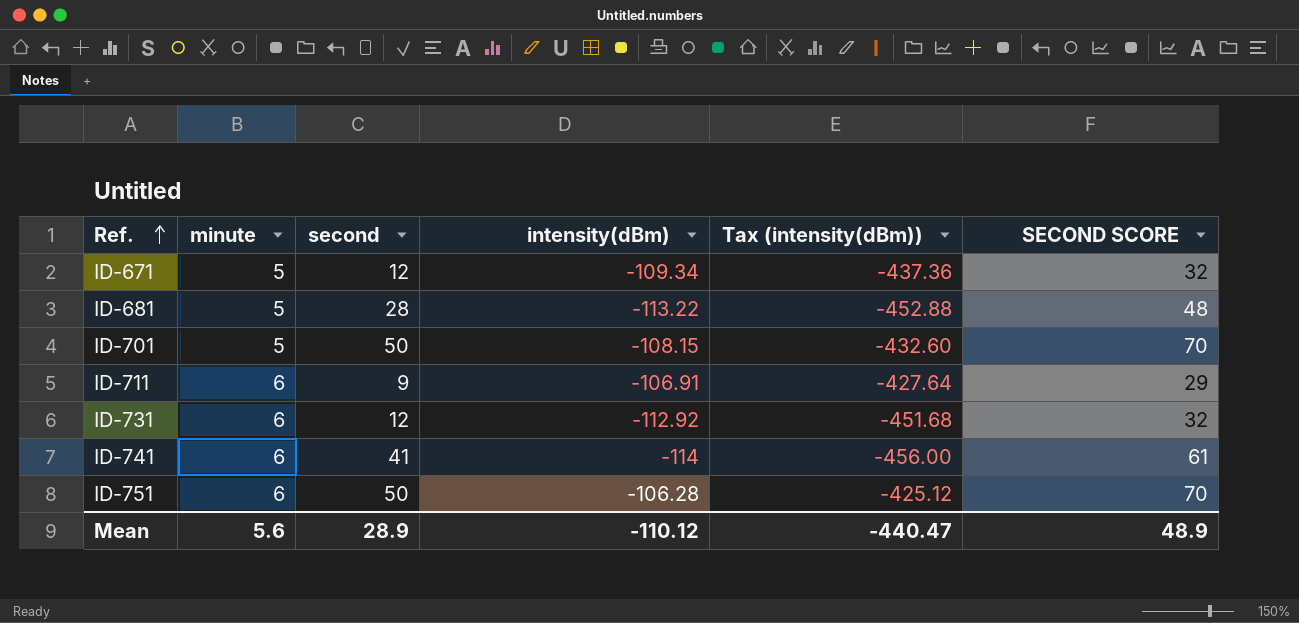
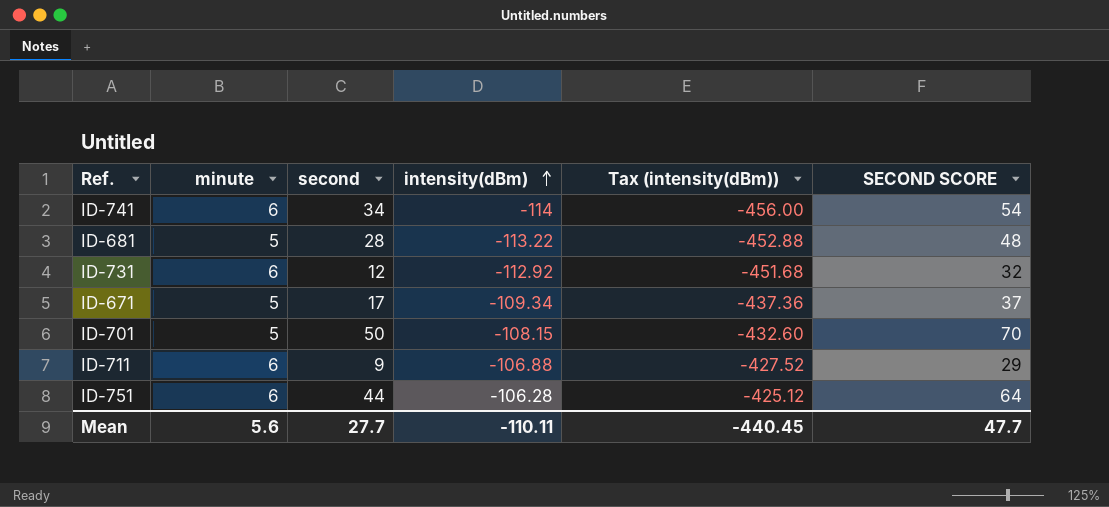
row order: Ref. ascending -> intensity(dBm) ascending
ID-741 | second: 41 -> 34
ID-741 | SECOND SCORE: 61 -> 54
ID-671 | second: 12 -> 17
ID-671 | SECOND SCORE: 32 -> 37
ID-711 | intensity(dBm): -106.91 -> -106.88
ID-711 | Tax (intensity(dBm)): -427.64 -> -427.52
ID-751 | second: 50 -> 44
ID-751 | SECOND SCORE: 70 -> 64
Mean | second: 28.9 -> 27.7
Mean | intensity(dBm): -110.12 -> -110.11
Mean | Tax (intensity(dBm)): -440.47 -> -440.45
Mean | SECOND SCORE: 48.9 -> 47.7

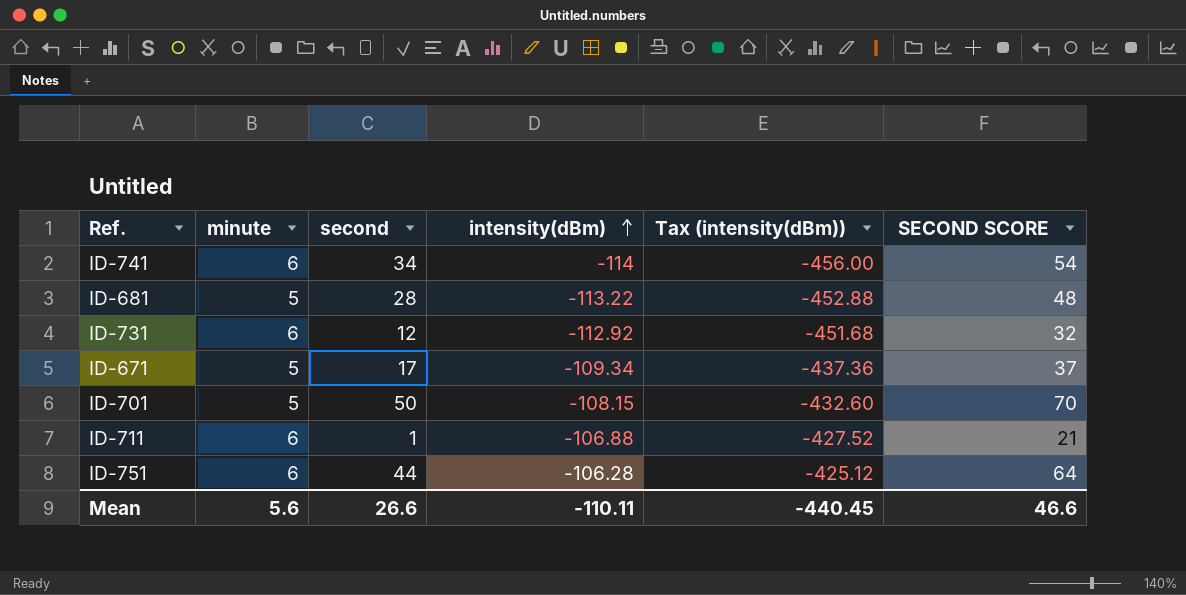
ID-711 | second: 9 -> 1
ID-711 | SECOND SCORE: 29 -> 21
Mean | second: 27.7 -> 26.6
Mean | SECOND SCORE: 47.7 -> 46.6

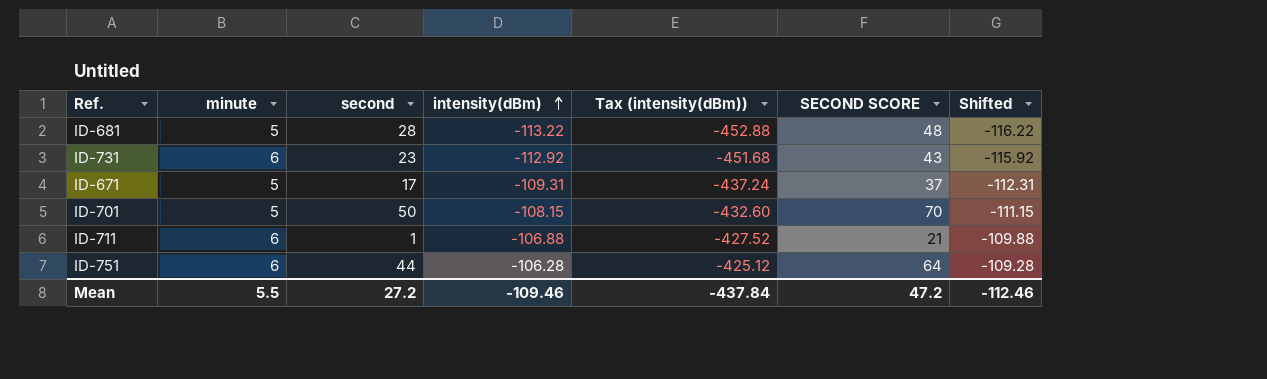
column Shifted | formula: none -> [intensity(dBm)] - 3
row ID-741: 6 | 34 | -114 | -456.00 | 54 -> none
ID-731 | second: 12 -> 23
ID-731 | SECOND SCORE: 32 -> 43
ID-671 | intensity(dBm): -109.34 -> -109.31
ID-671 | Tax (intensity(dBm)): -437.36 -> -437.24
Mean | minute: 5.6 -> 5.5
Mean | second: 26.6 -> 27.2
Mean | intensity(dBm): -110.11 -> -109.46
Mean | Tax (intensity(dBm)): -440.45 -> -437.84
Mean | SECOND SCORE: 46.6 -> 47.2

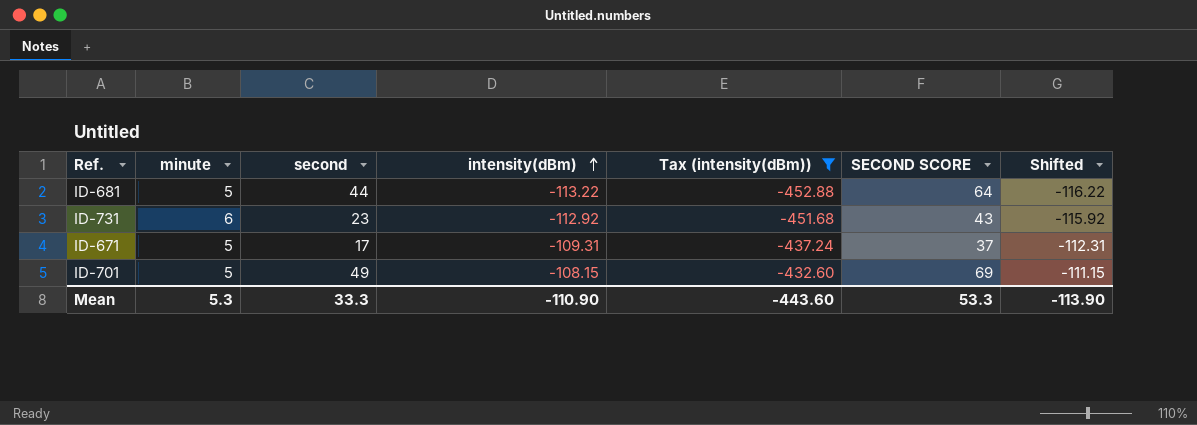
filter: none -> Tax (intensity(dBm)) <= -432.60
ID-681 | second: 28 -> 44
ID-681 | SECOND SCORE: 48 -> 64
ID-701 | second: 50 -> 49
ID-701 | SECOND SCORE: 70 -> 69
Mean | minute: 5.5 -> 5.3
Mean | second: 27.2 -> 33.3
Mean | intensity(dBm): -109.46 -> -110.90
Mean | Tax (intensity(dBm)): -437.84 -> -443.60
Mean | SECOND SCORE: 47.2 -> 53.3
Mean | Shifted: -112.46 -> -113.90

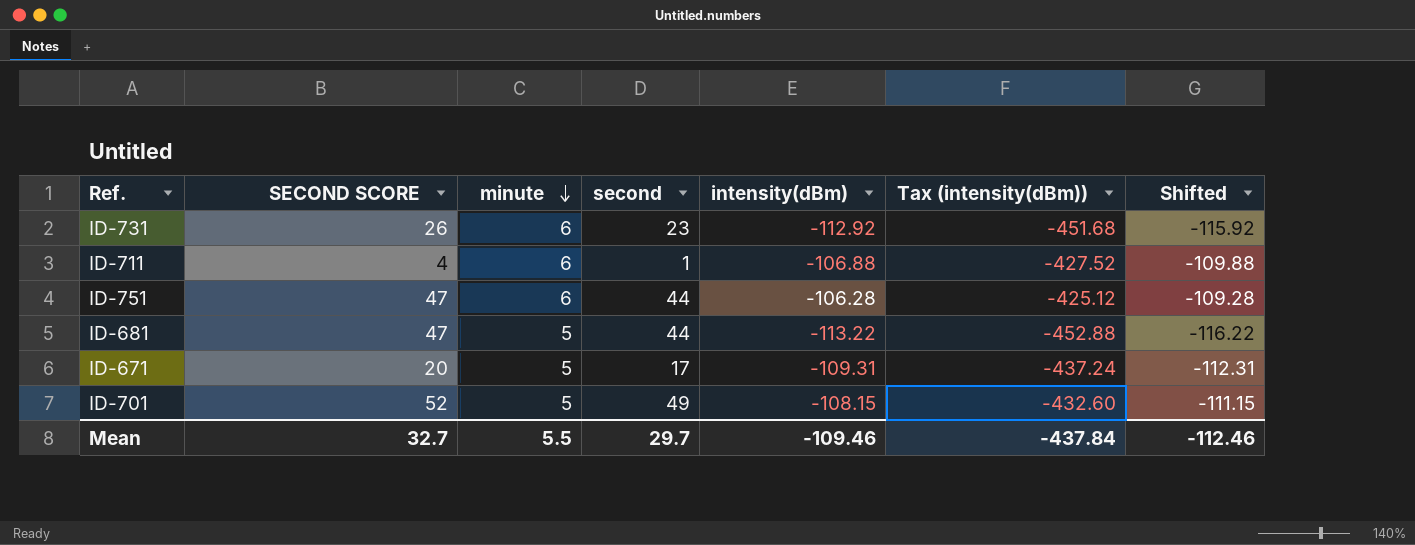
filter: Tax (intensity(dBm)) <= -432.60 -> none
row order: intensity(dBm) ascending -> minute descending
column SECOND SCORE | formula: [second] + 20 -> [second] + 3
column SECOND SCORE | position: 6 -> 2
Mean | SECOND SCORE: 53.3 -> 32.7
Mean | minute: 5.3 -> 5.5
Mean | second: 33.3 -> 29.7
Mean | intensity(dBm): -110.90 -> -109.46
Mean | Tax (intensity(dBm)): -443.60 -> -437.84
Mean | Shifted: -113.90 -> -112.46

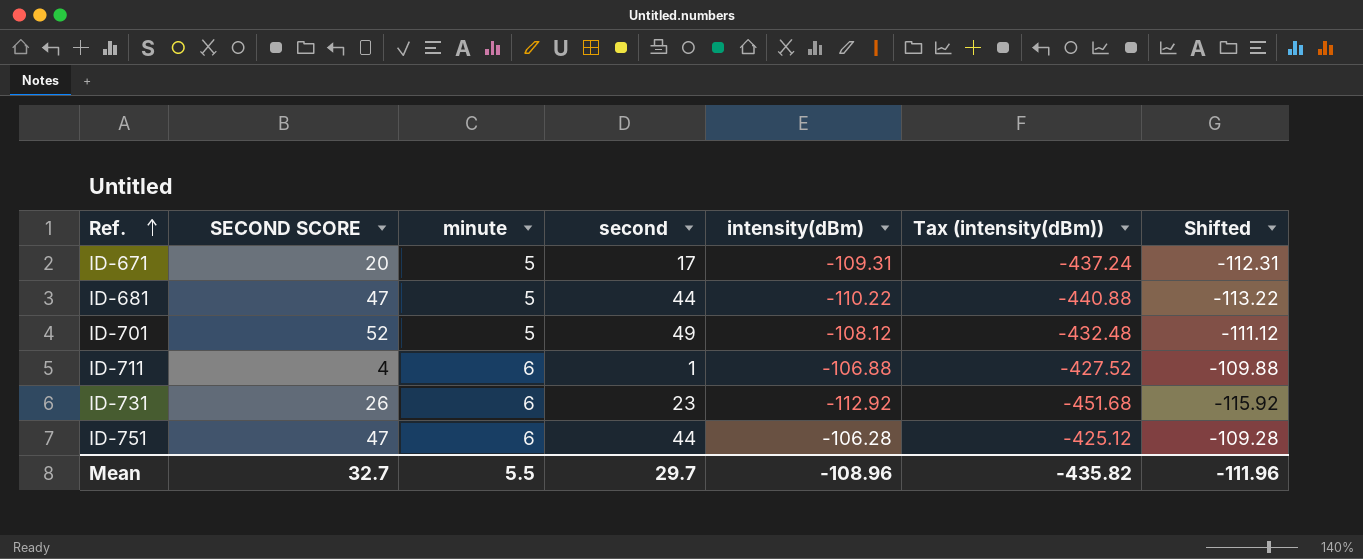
row order: minute descending -> Ref. ascending
ID-681 | intensity(dBm): -113.22 -> -110.22
ID-681 | Tax (intensity(dBm)): -452.88 -> -440.88
ID-681 | Shifted: -116.22 -> -113.22
ID-701 | intensity(dBm): -108.15 -> -108.12
ID-701 | Tax (intensity(dBm)): -432.60 -> -432.48
ID-701 | Shifted: -111.15 -> -111.12
Mean | intensity(dBm): -109.46 -> -108.96
Mean | Tax (intensity(dBm)): -437.84 -> -435.82
Mean | Shifted: -112.46 -> -111.96

